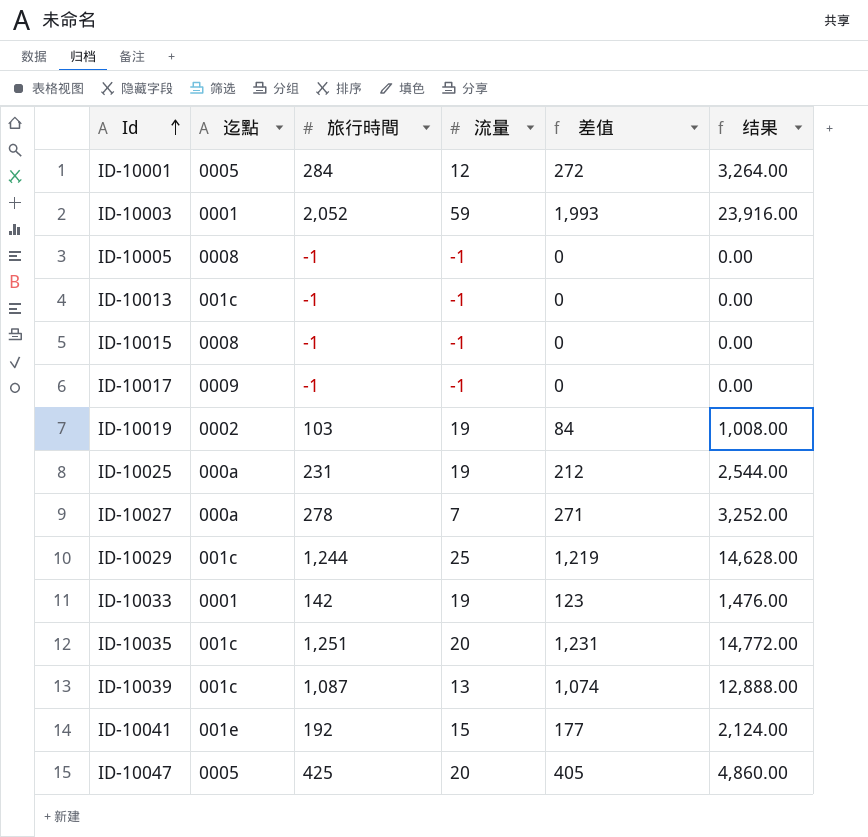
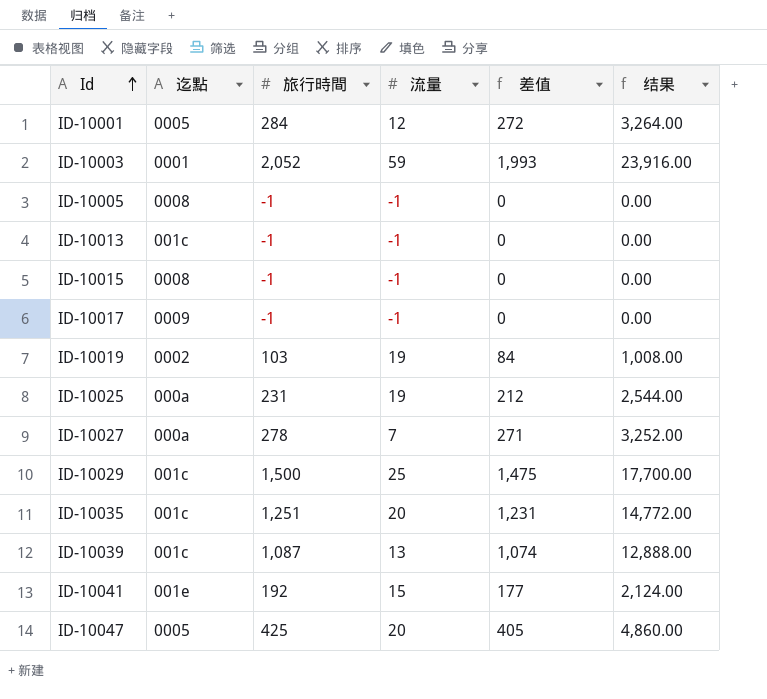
row ID-10033: 0001 | 142 | 19 | 123 | 1,476.00 -> none
ID-10029 | 旅行時間: 1,244 -> 1,500
ID-10029 | 差值: 1,219 -> 1,475
ID-10029 | 结果: 14,628.00 -> 17,700.00

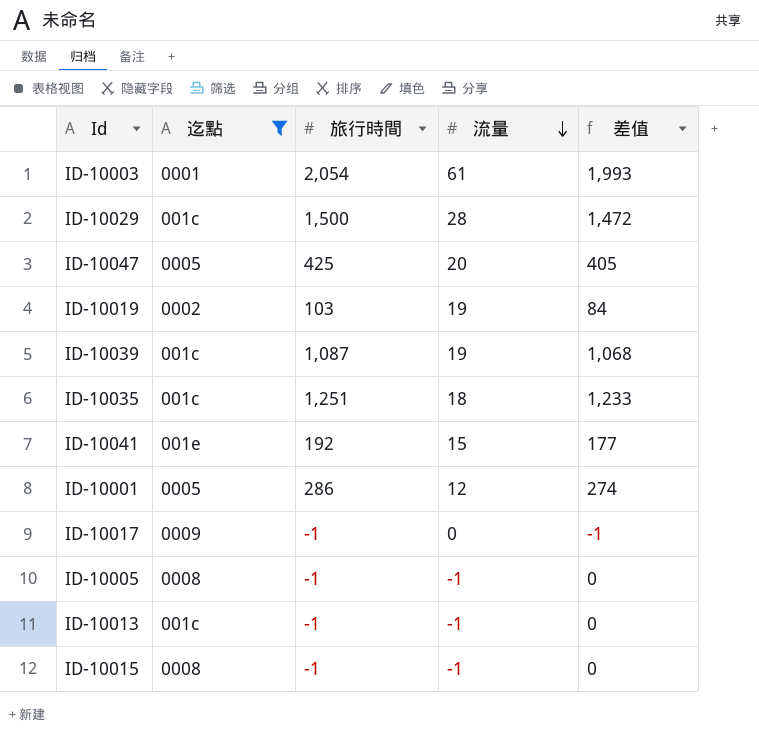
filter: none -> 迄點 != 000a
row order: Id ascending -> 流量 descending
column 结果 | formula: [差值] * 12 -> none
ID-10003 | 旅行時間: 2,052 -> 2,054
ID-10003 | 流量: 59 -> 61
ID-10029 | 流量: 25 -> 28
ID-10029 | 差值: 1,475 -> 1,472
ID-10039 | 流量: 13 -> 19
ID-10039 | 差值: 1,074 -> 1,068
ID-10035 | 流量: 20 -> 18
ID-10035 | 差值: 1,231 -> 1,233
ID-10001 | 旅行時間: 284 -> 286
ID-10001 | 差值: 272 -> 274
ID-10017 | 流量: -1 -> 0
ID-10017 | 差值: 0 -> -1

